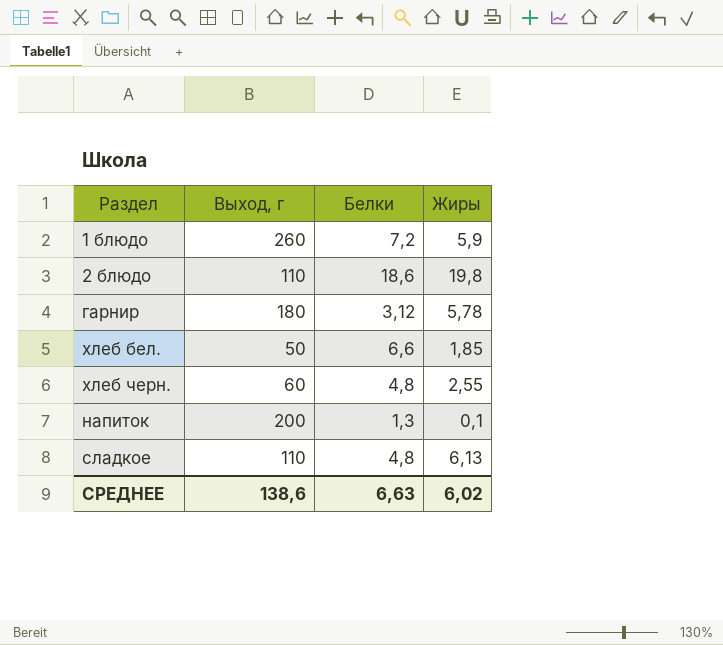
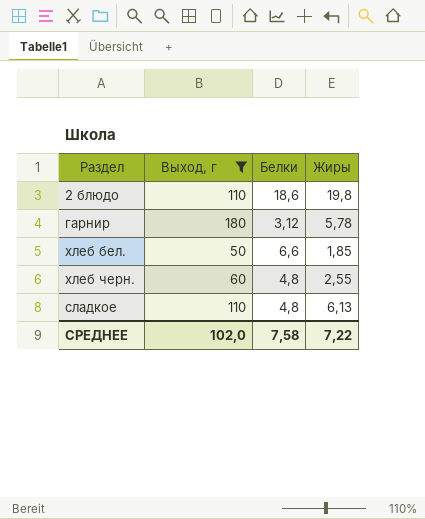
filter: none -> Выход, г <= 180
СРЕДНЕЕ | Выход, г: 138,6 -> 102,0
СРЕДНЕЕ | Белки: 6,63 -> 7,58
СРЕДНЕЕ | Жиры: 6,02 -> 7,22

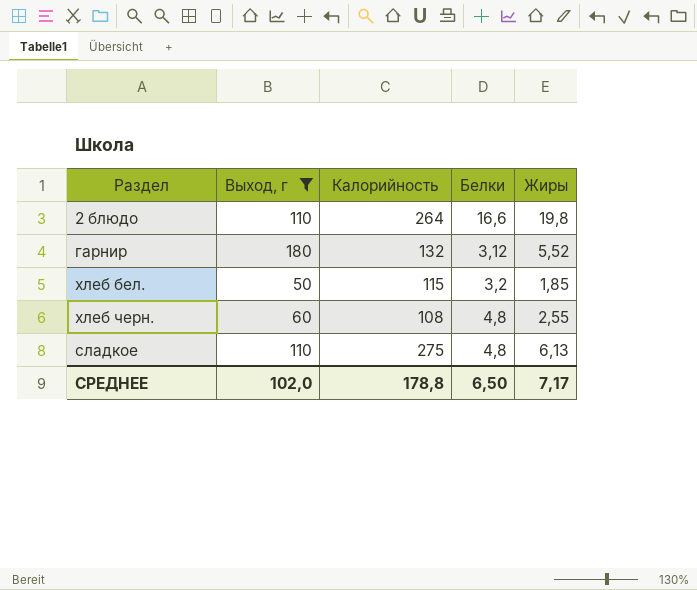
column Калорийность | position: none -> 3
2 блюдо | Белки: 18,6 -> 16,6
гарнир | Жиры: 5,78 -> 5,52
хлеб бел. | Белки: 6,6 -> 3,2
СРЕДНЕЕ | Белки: 7,58 -> 6,50
СРЕДНЕЕ | Жиры: 7,22 -> 7,17

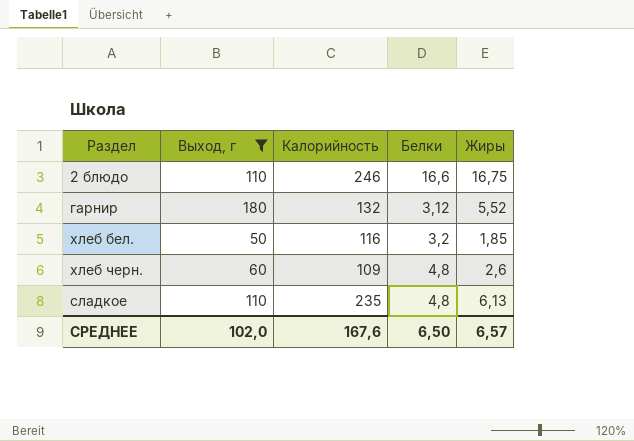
2 блюдо | Калорийность: 264 -> 246
2 блюдо | Жиры: 19,8 -> 16,75
хлеб бел. | Калорийность: 115 -> 116
хлеб черн. | Калорийность: 108 -> 109
хлеб черн. | Жиры: 2,55 -> 2,6
сладкое | Калорийность: 275 -> 235
СРЕДНЕЕ | Калорийность: 178,8 -> 167,6
СРЕДНЕЕ | Жиры: 7,17 -> 6,57

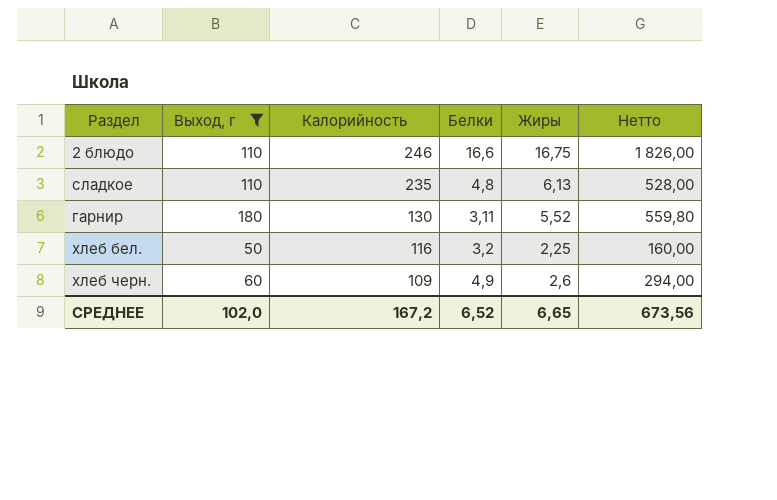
row order: none -> Калорийность descending
column Нетто | formula: none -> [Выход, г] * [Белки]
гарнир | Калорийность: 132 -> 130
гарнир | Белки: 3,12 -> 3,11
хлеб бел. | Жиры: 1,85 -> 2,25
хлеб черн. | Белки: 4,8 -> 4,9
СРЕДНЕЕ | Калорийность: 167,6 -> 167,2
СРЕДНЕЕ | Белки: 6,50 -> 6,52
СРЕДНЕЕ | Жиры: 6,57 -> 6,65

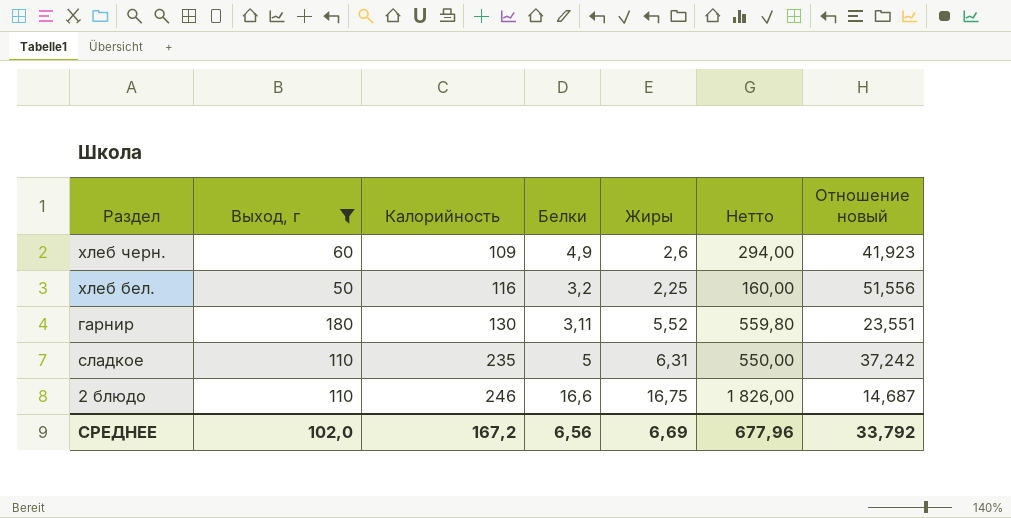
row order: Калорийность descending -> Калорийность ascending
column Отношение новый | formula: none -> [Калорийность] / [Жиры]
сладкое | Белки: 4,8 -> 5
сладкое | Жиры: 6,13 -> 6,31
сладкое | Нетто: 528,00 -> 550,00
СРЕДНЕЕ | Белки: 6,52 -> 6,56
СРЕДНЕЕ | Жиры: 6,65 -> 6,69
СРЕДНЕЕ | Нетто: 673,56 -> 677,96

